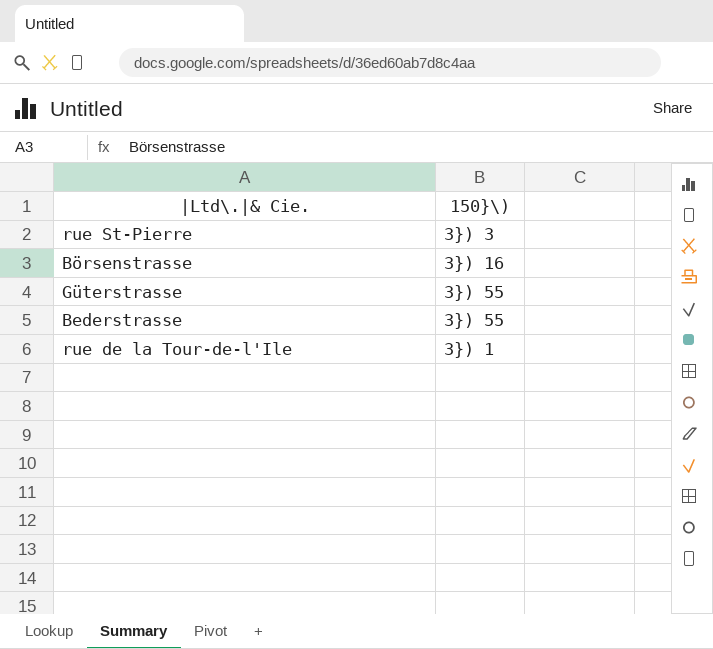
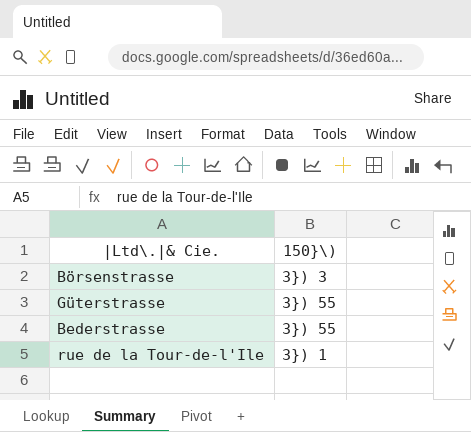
row rue St-Pierre: 3}) 3 -> none
Börsenstrasse | 150}\): 3}) 16 -> 3}) 3

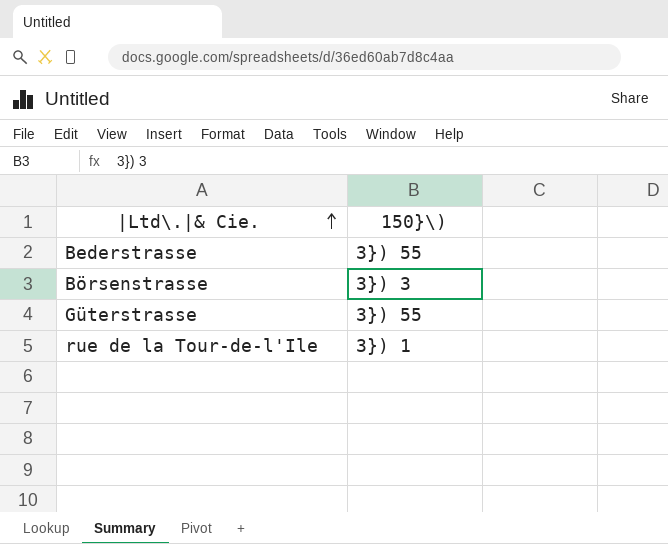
row order: none -> |Ltd\.|& Cie. ascending

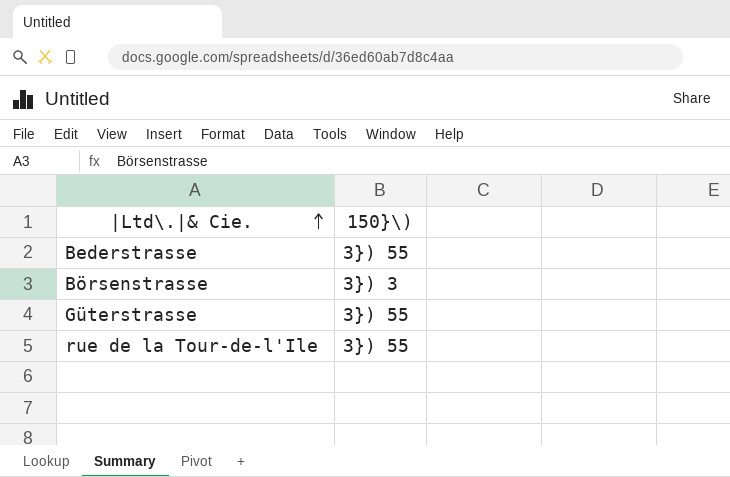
rue de la Tour-de-l'Ile | 150}\): 3}) 1 -> 3}) 55

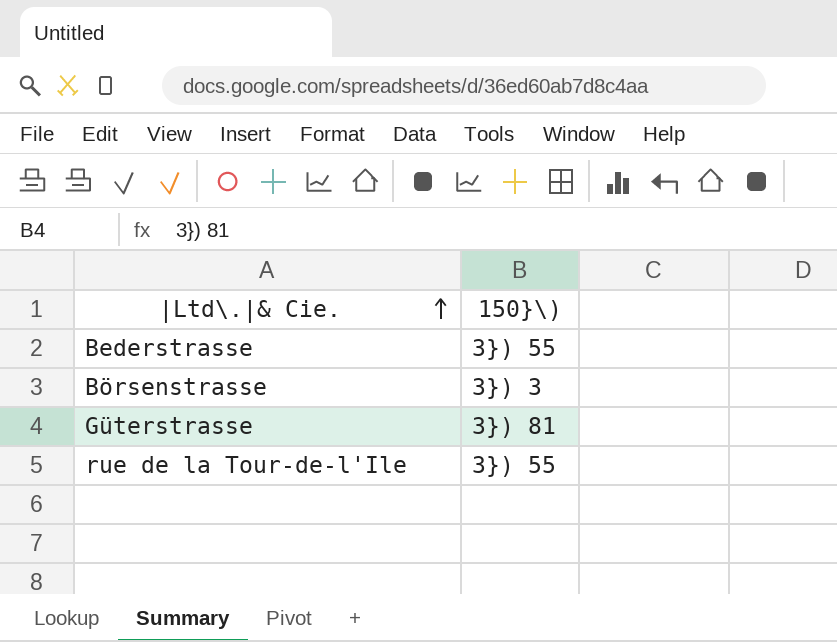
Güterstrasse | 150}\): 3}) 55 -> 3}) 81

